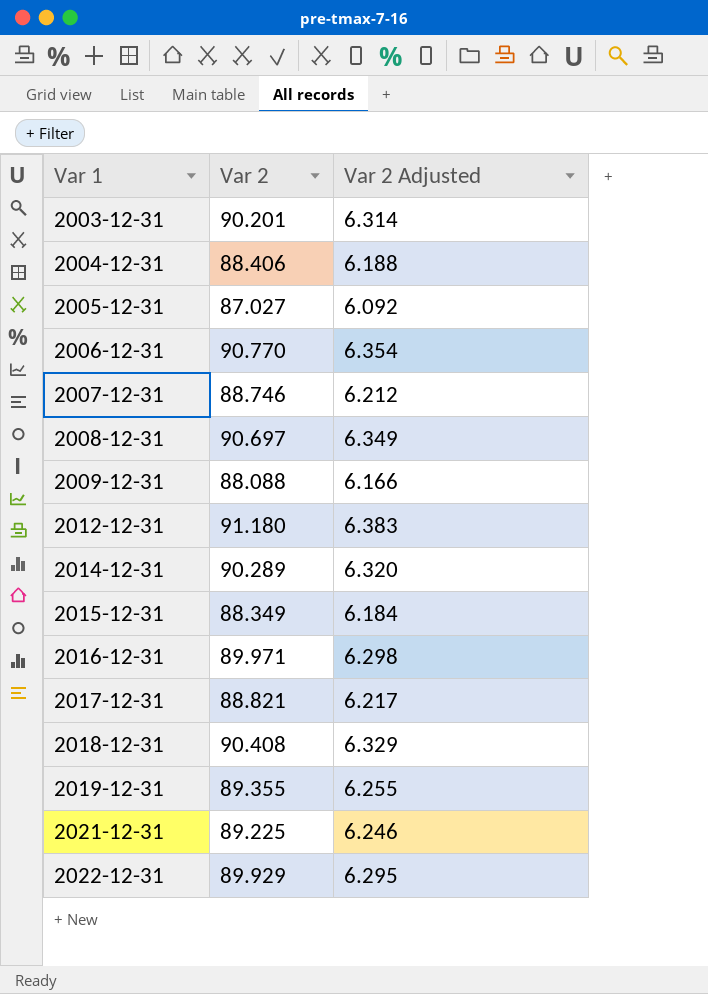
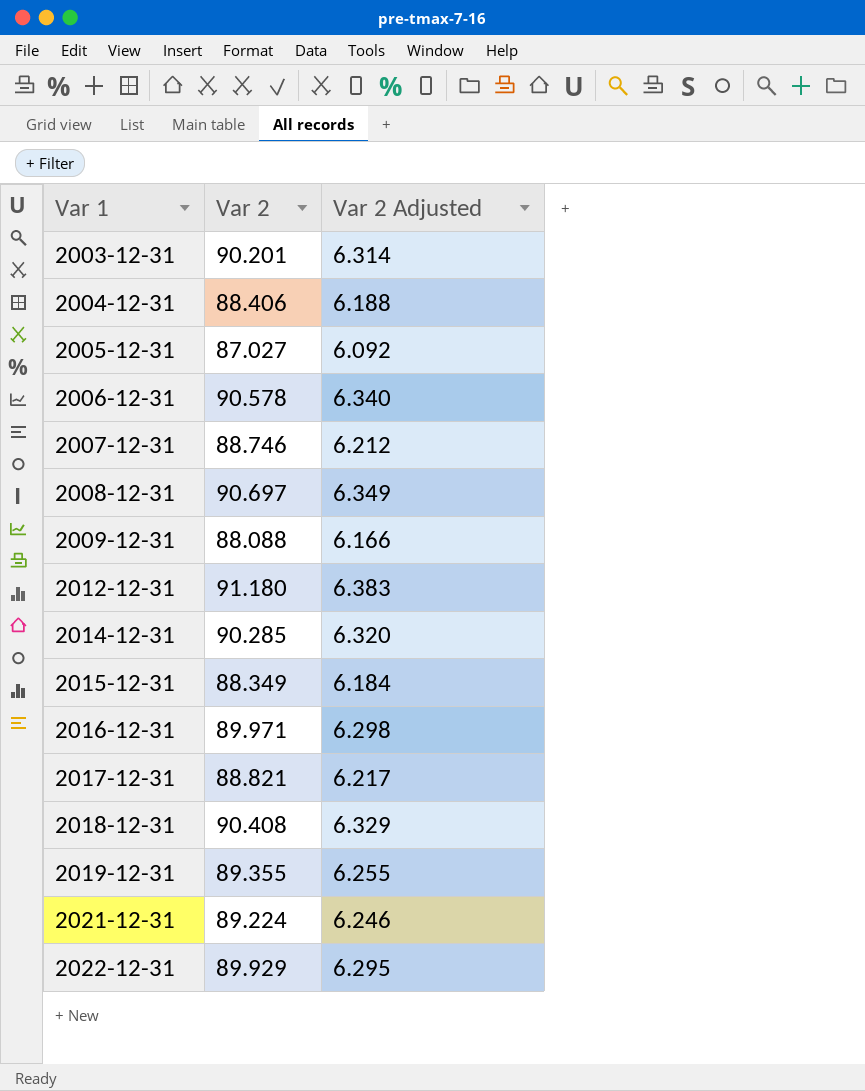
2006-12-31 | Var 2: 90.770 -> 90.578
2006-12-31 | Var 2 Adjusted: 6.354 -> 6.340
2014-12-31 | Var 2: 90.289 -> 90.285
2021-12-31 | Var 2: 89.225 -> 89.224

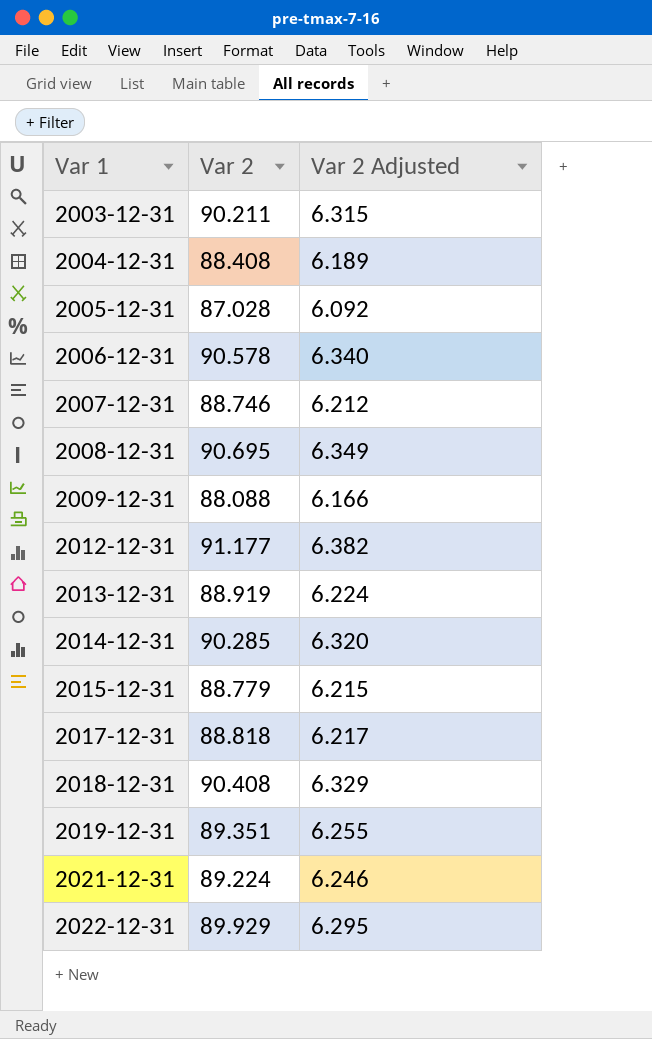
row 2016-12-31: 89.971 | 6.298 -> none
2003-12-31 | Var 2: 90.201 -> 90.211
2003-12-31 | Var 2 Adjusted: 6.314 -> 6.315
2004-12-31 | Var 2: 88.406 -> 88.408
2004-12-31 | Var 2 Adjusted: 6.188 -> 6.189
2005-12-31 | Var 2: 87.027 -> 87.028
2008-12-31 | Var 2: 90.697 -> 90.695
2012-12-31 | Var 2: 91.180 -> 91.177
2012-12-31 | Var 2 Adjusted: 6.383 -> 6.382
row 2013-12-31: none -> 88.919 | 6.224
2015-12-31 | Var 2: 88.349 -> 88.779
2015-12-31 | Var 2 Adjusted: 6.184 -> 6.215
2017-12-31 | Var 2: 88.821 -> 88.818
2019-12-31 | Var 2: 89.355 -> 89.351

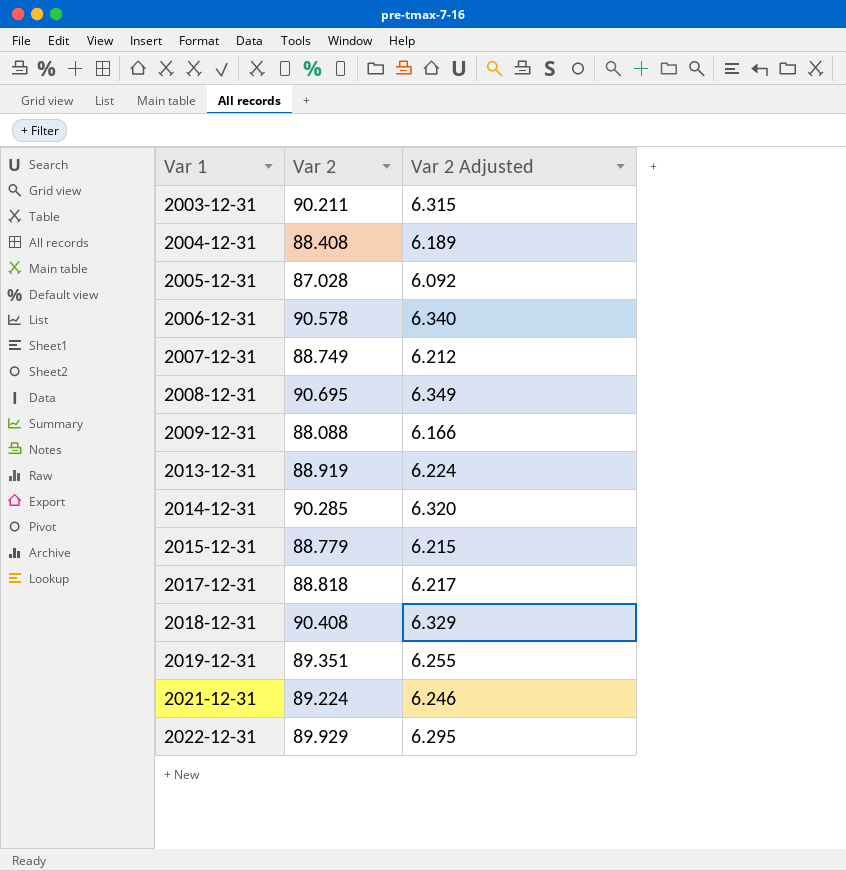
row 2012-12-31: 91.177 | 6.382 -> none
2007-12-31 | Var 2: 88.746 -> 88.749

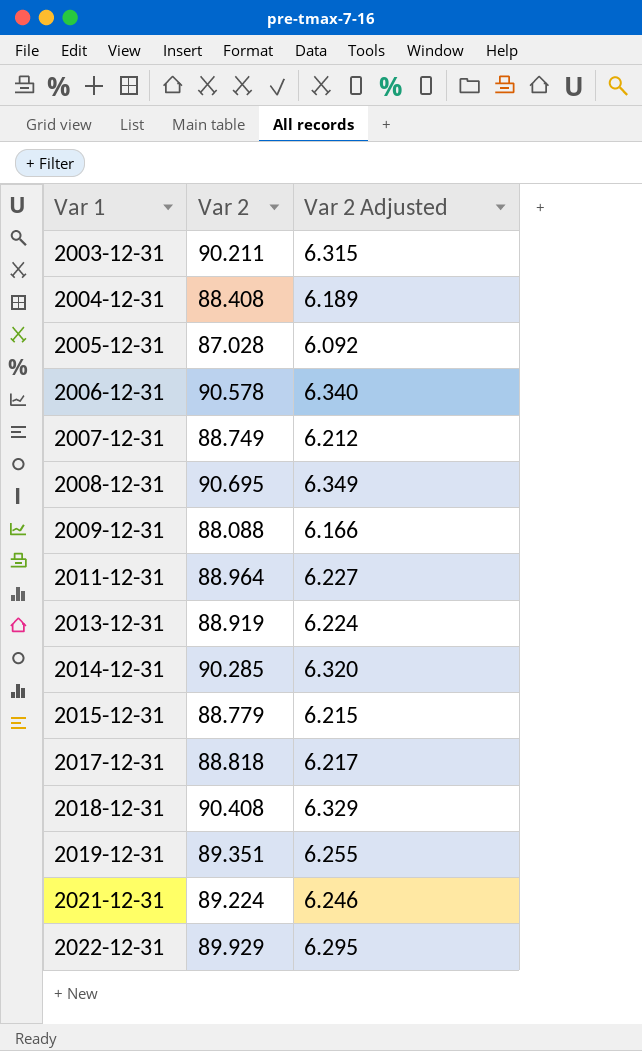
row 2011-12-31: none -> 88.964 | 6.227

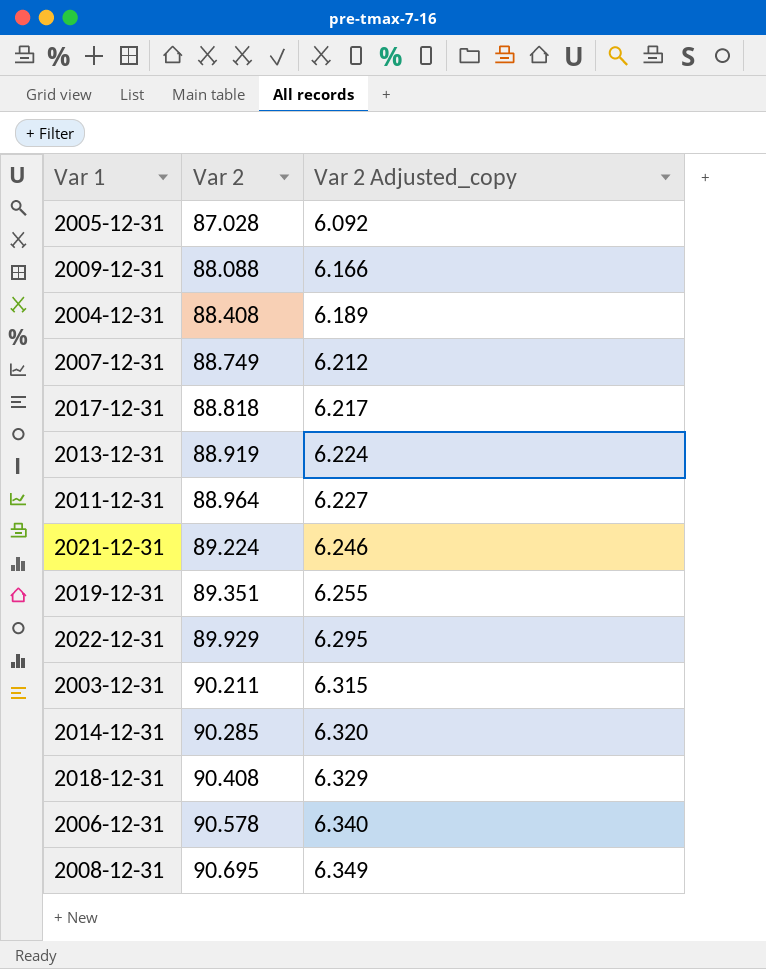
row order: Var 1 ascending -> Var 2 ascending
column name: Var 2 Adjusted -> Var 2 Adjusted_copy
row 2015-12-31: 88.779 | 6.215 -> none

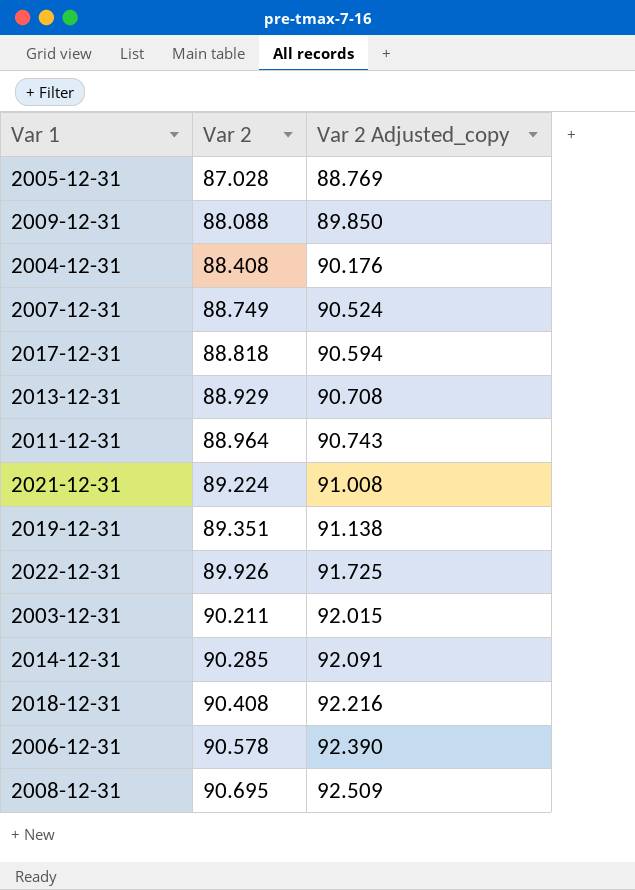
column Var 2 Adjusted_copy | formula: [Var 2] * 0.07 -> [Var 2] * 1.02
2013-12-31 | Var 2: 88.919 -> 88.929
2022-12-31 | Var 2: 89.929 -> 89.926

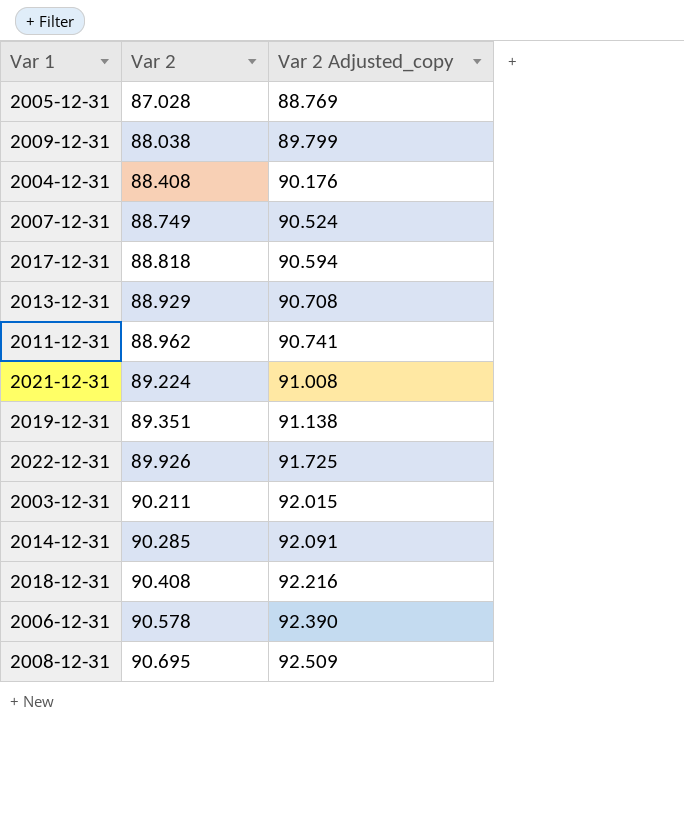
2009-12-31 | Var 2: 88.088 -> 88.038
2009-12-31 | Var 2 Adjusted_copy: 89.850 -> 89.799
2011-12-31 | Var 2: 88.964 -> 88.962
2011-12-31 | Var 2 Adjusted_copy: 90.743 -> 90.741

